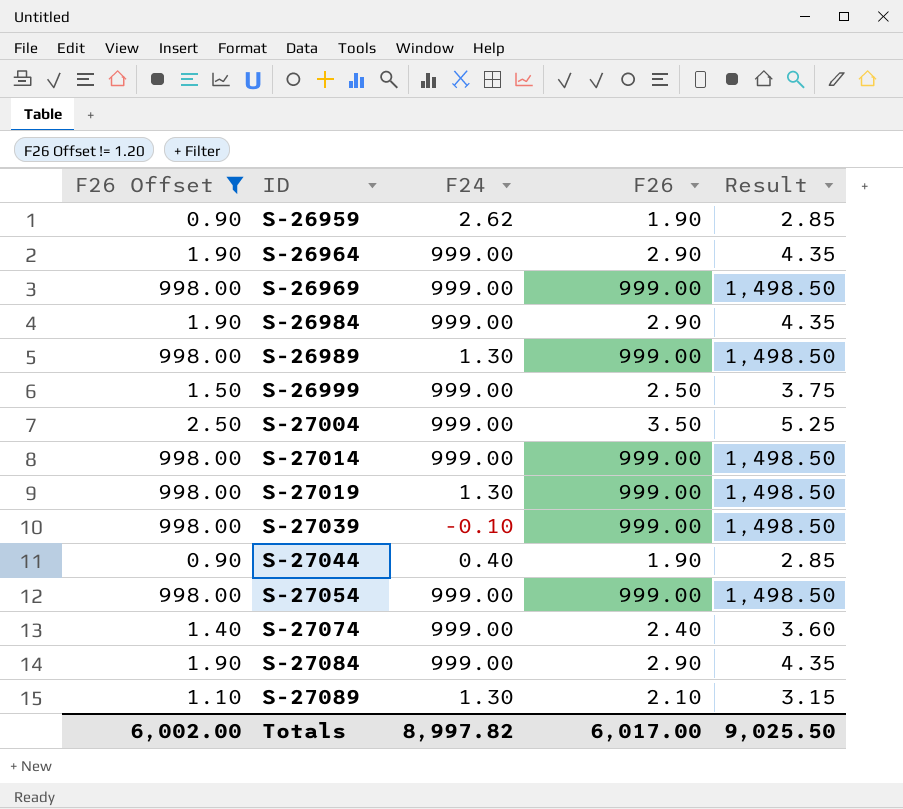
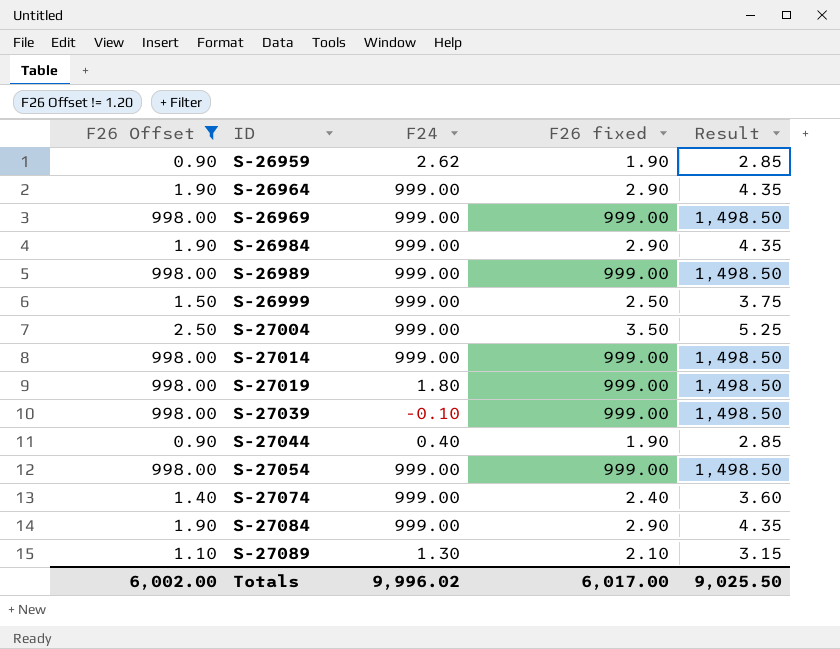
column name: F26 -> F26 fixed
S-26989 | F24: 1.30 -> 999.00
S-27019 | F24: 1.30 -> 1.80
Totals | F24: 8,997.82 -> 9,996.02

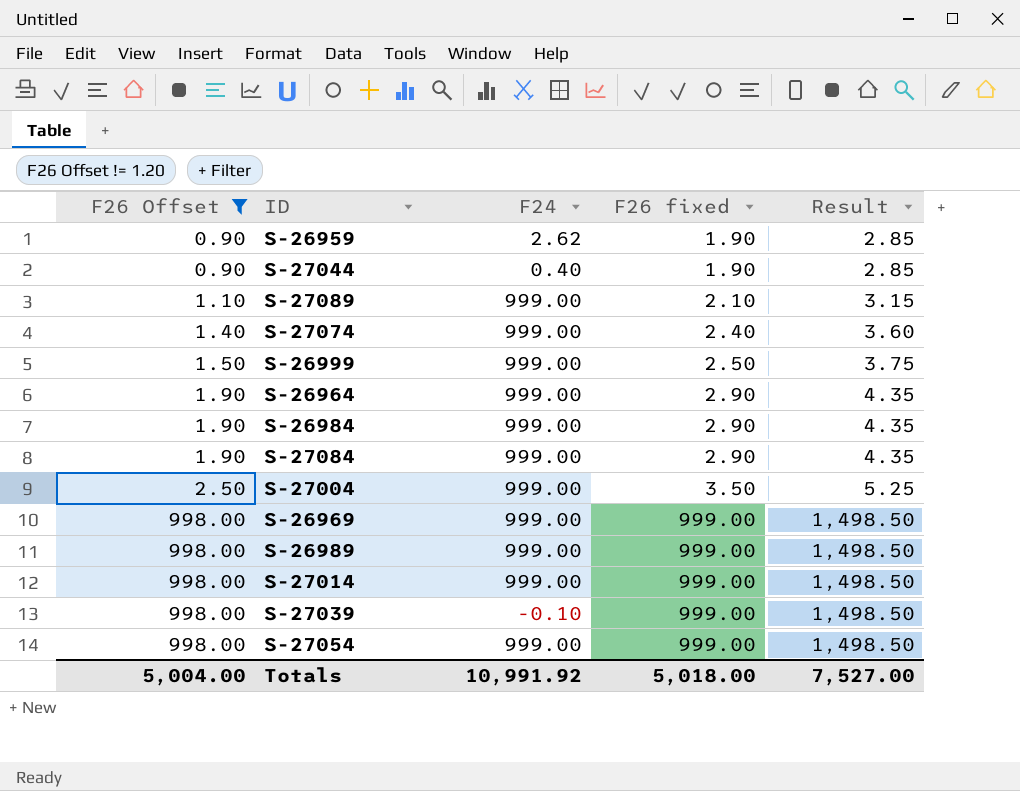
row order: ID ascending -> F26 Offset ascending
row S-27019: 998.00 | 1.80 | 999.00 | 1,498.50 -> none
S-27089 | F24: 1.30 -> 999.00
Totals | F26 Offset: 6,002.00 -> 5,004.00
Totals | F24: 9,996.02 -> 10,991.92
Totals | F26 fixed: 6,017.00 -> 5,018.00
Totals | Result: 9,025.50 -> 7,527.00

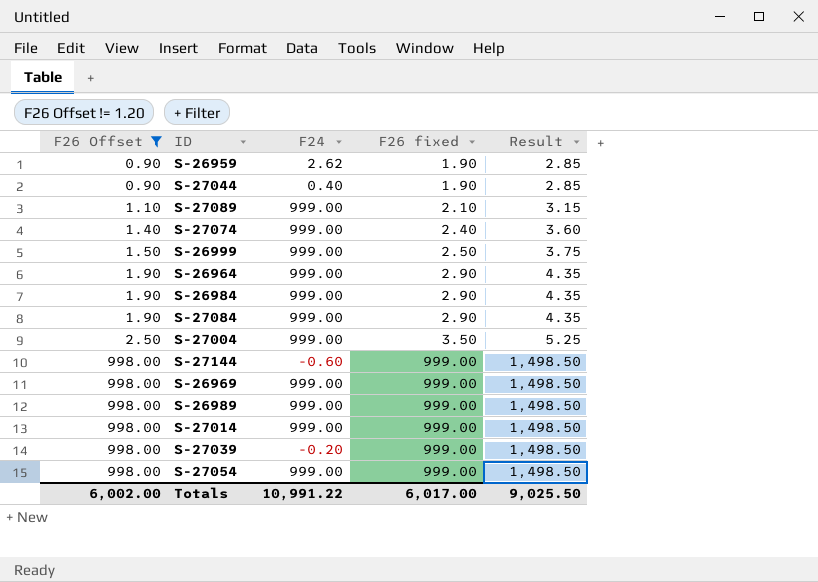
row S-27144: none -> 998.00 | -0.60 | 999.00 | 1,498.50
S-27039 | F24: -0.10 -> -0.20
Totals | F26 Offset: 5,004.00 -> 6,002.00
Totals | F24: 10,991.92 -> 10,991.22
Totals | F26 fixed: 5,018.00 -> 6,017.00
Totals | Result: 7,527.00 -> 9,025.50

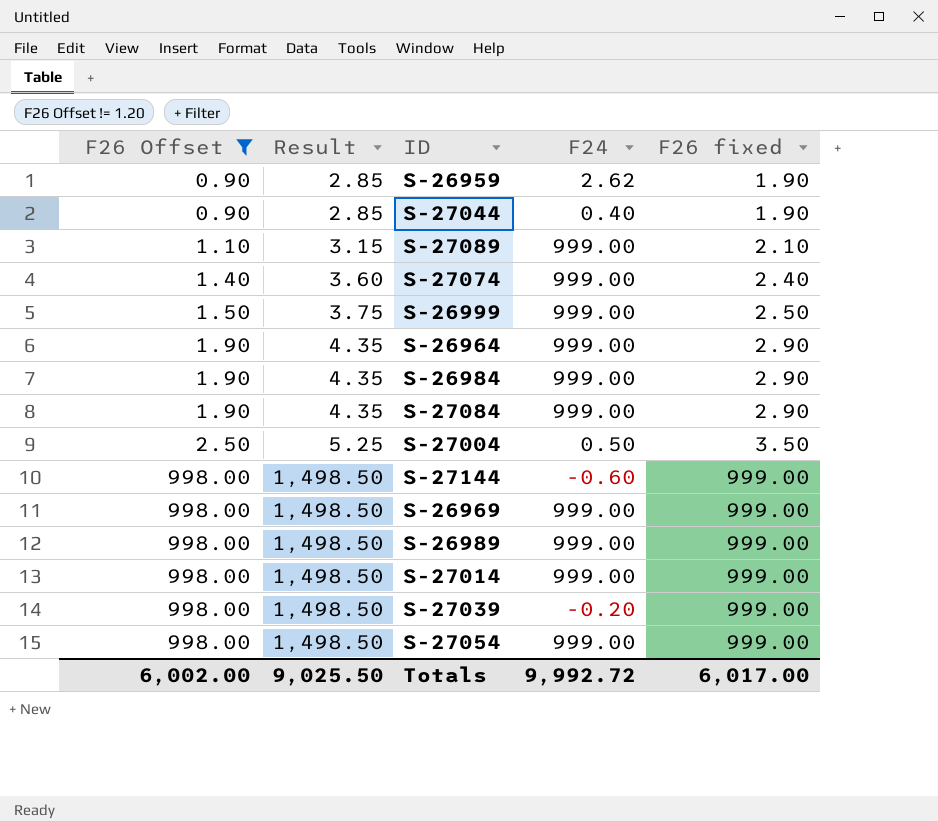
column Result | position: 5 -> 2
S-27004 | F24: 999.00 -> 0.50
Totals | F24: 10,991.22 -> 9,992.72

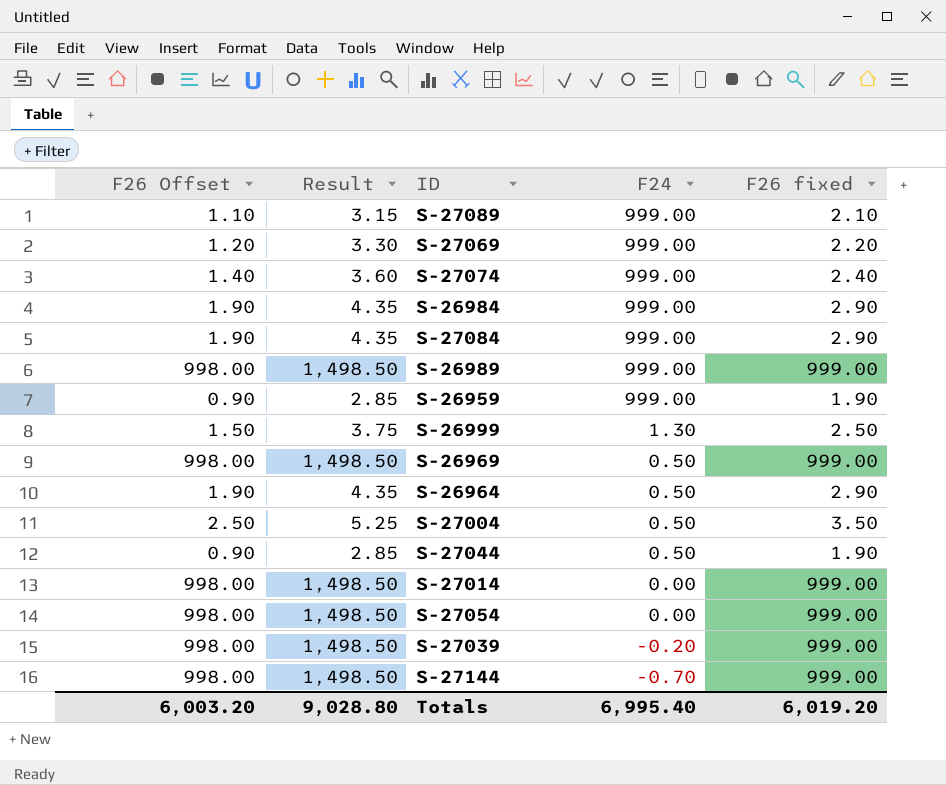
filter: F26 Offset != 1.20 -> none
row order: F26 Offset ascending -> F24 descending
S-26959 | F24: 2.62 -> 999.00
S-26999 | F24: 999.00 -> 1.30
S-26969 | F24: 999.00 -> 0.50
S-26964 | F24: 999.00 -> 0.50
S-27044 | F24: 0.40 -> 0.50
S-27014 | F24: 999.00 -> 0.00
S-27054 | F24: 999.00 -> 0.00
S-27144 | F24: -0.60 -> -0.70
Totals | F26 Offset: 6,002.00 -> 6,003.20
Totals | Result: 9,025.50 -> 9,028.80
Totals | F24: 9,992.72 -> 6,995.40
Totals | F26 fixed: 6,017.00 -> 6,019.20

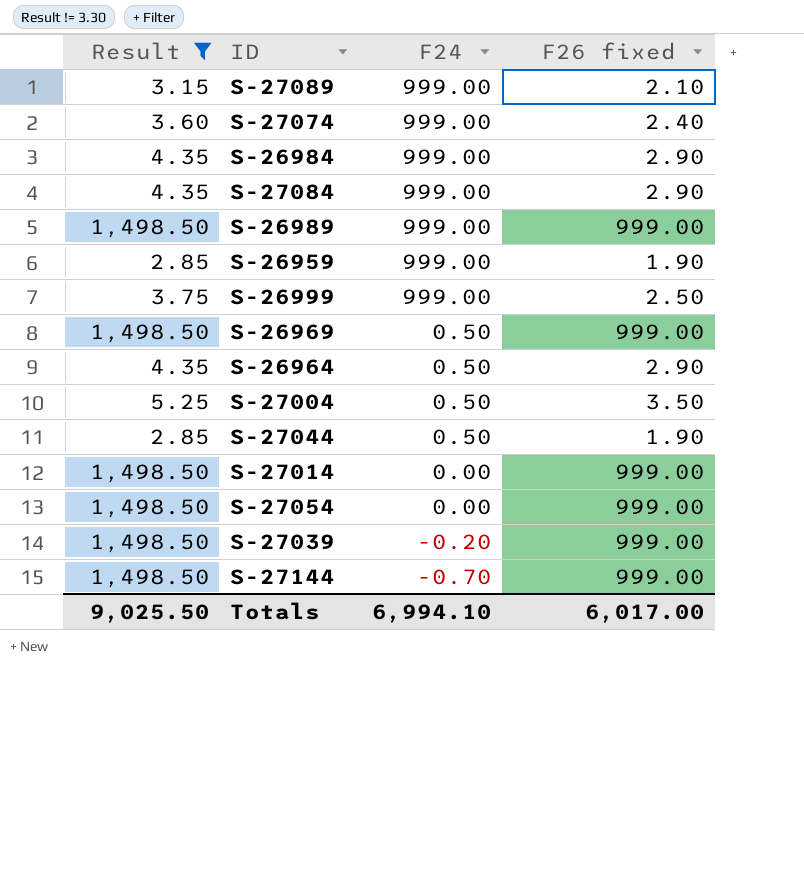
filter: none -> Result != 3.30
column F26 Offset | formula: [F26 fixed] - 1 -> none
S-26999 | F24: 1.30 -> 999.00
Totals | Result: 9,028.80 -> 9,025.50
Totals | F24: 6,995.40 -> 6,994.10
Totals | F26 fixed: 6,019.20 -> 6,017.00

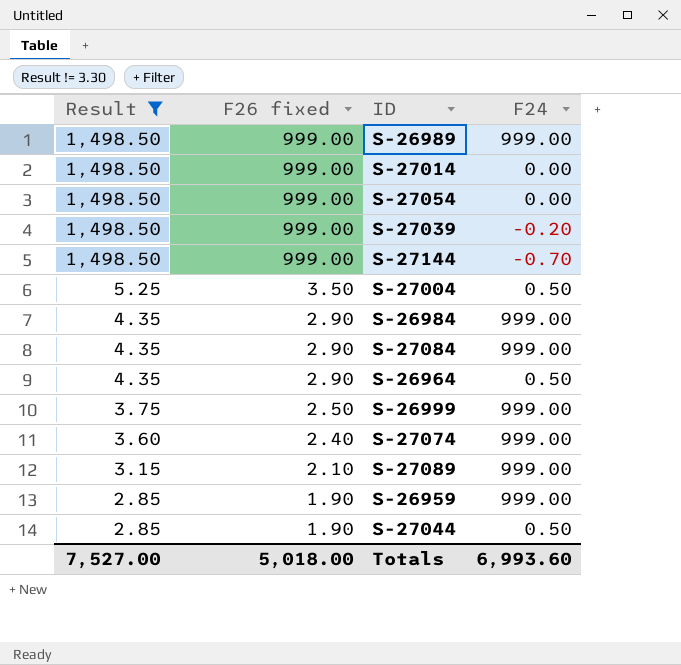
row order: F24 descending -> Result descending
column F26 fixed | position: 4 -> 2
row S-26969: 1,498.50 | 0.50 | 999.00 -> none
Totals | Result: 9,025.50 -> 7,527.00
Totals | F26 fixed: 6,017.00 -> 5,018.00
Totals | F24: 6,994.10 -> 6,993.60

